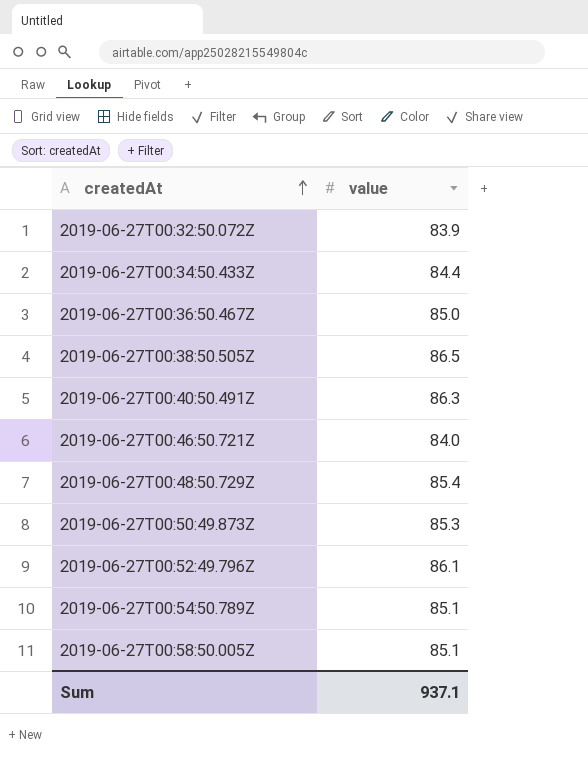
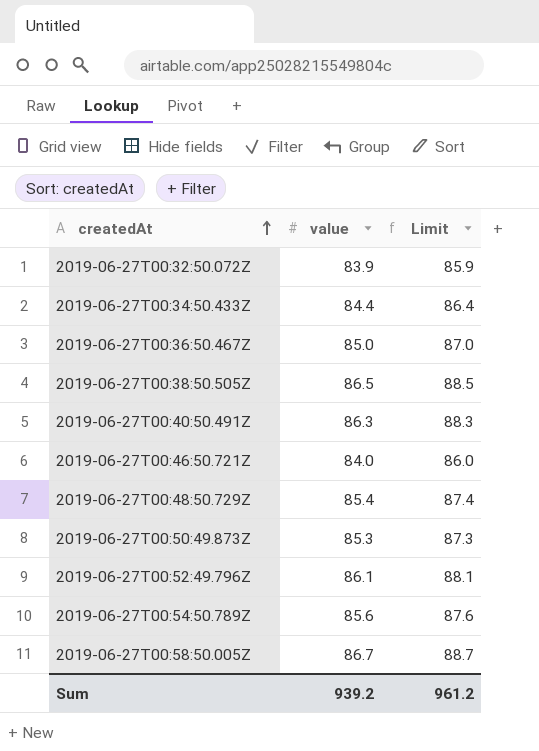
column Limit | formula: none -> [value] + 2
2019-06-27T00:54:50.789Z | value: 85.1 -> 85.6
2019-06-27T00:58:50.005Z | value: 85.1 -> 86.7
Sum | value: 937.1 -> 939.2

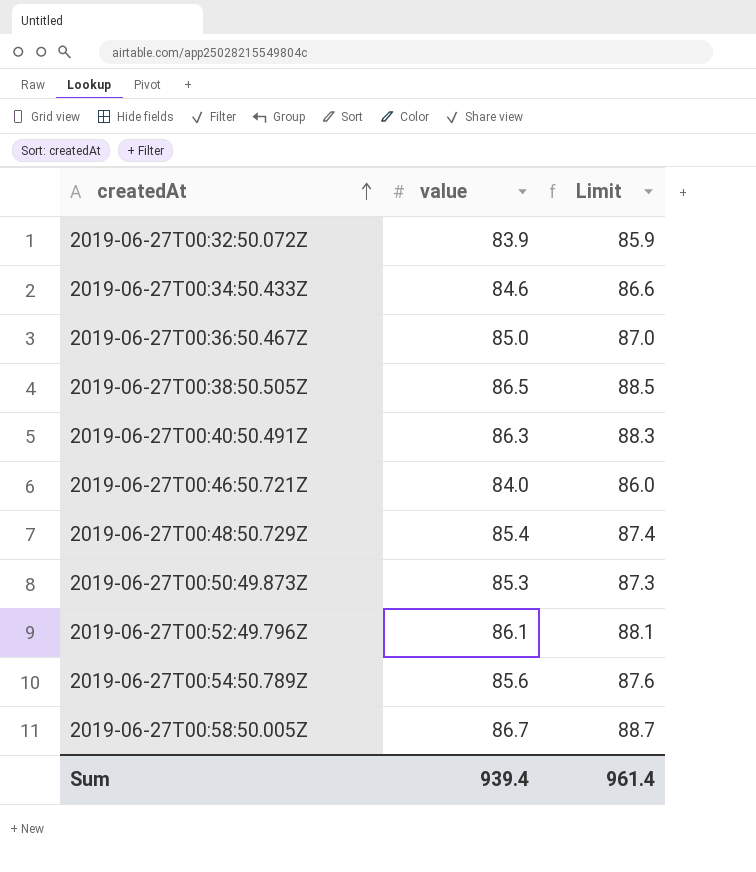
2019-06-27T00:34:50.433Z | value: 84.4 -> 84.6
2019-06-27T00:34:50.433Z | Limit: 86.4 -> 86.6
Sum | value: 939.2 -> 939.4
Sum | Limit: 961.2 -> 961.4

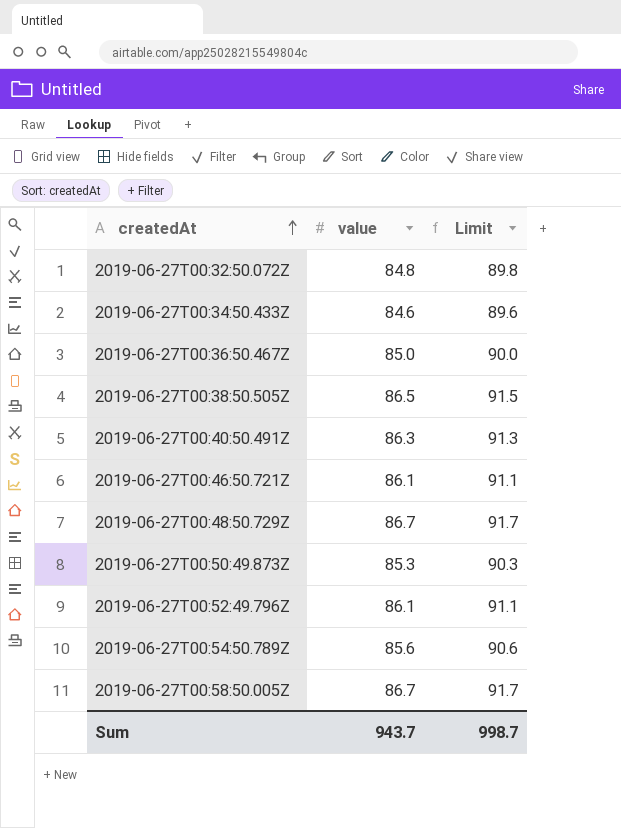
column Limit | formula: [value] + 2 -> [value] + 5
2019-06-27T00:32:50.072Z | value: 83.9 -> 84.8
2019-06-27T00:46:50.721Z | value: 84.0 -> 86.1
2019-06-27T00:48:50.729Z | value: 85.4 -> 86.7
Sum | value: 939.4 -> 943.7
Sum | Limit: 961.4 -> 998.7

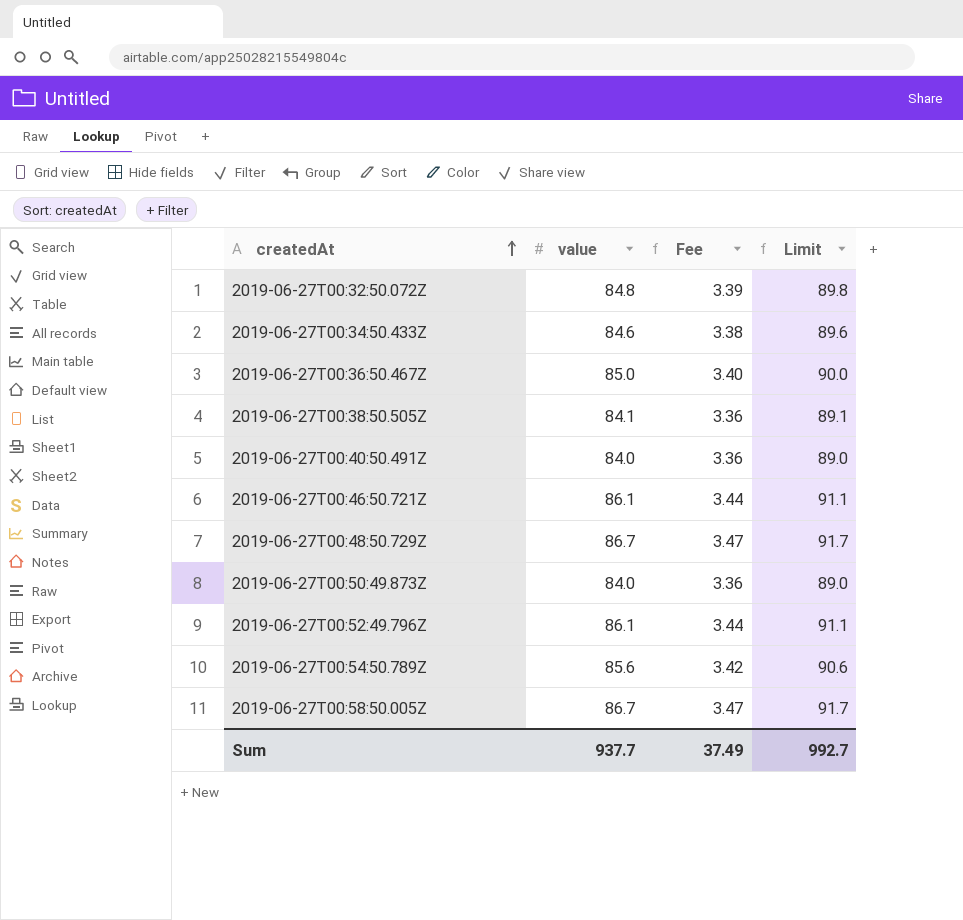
column Fee | formula: none -> [value] * 0.04
2019-06-27T00:38:50.505Z | value: 86.5 -> 84.1
2019-06-27T00:38:50.505Z | Limit: 91.5 -> 89.1
2019-06-27T00:40:50.491Z | value: 86.3 -> 84.0
2019-06-27T00:40:50.491Z | Limit: 91.3 -> 89.0
2019-06-27T00:50:49.873Z | value: 85.3 -> 84.0
2019-06-27T00:50:49.873Z | Limit: 90.3 -> 89.0
Sum | value: 943.7 -> 937.7
Sum | Limit: 998.7 -> 992.7

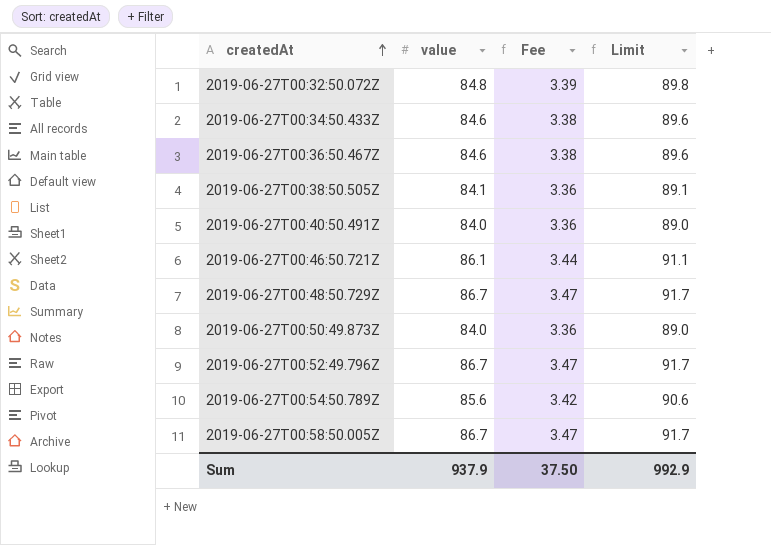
2019-06-27T00:36:50.467Z | value: 85.0 -> 84.6
2019-06-27T00:36:50.467Z | Fee: 3.40 -> 3.38
2019-06-27T00:36:50.467Z | Limit: 90.0 -> 89.6
2019-06-27T00:52:49.796Z | value: 86.1 -> 86.7
2019-06-27T00:52:49.796Z | Fee: 3.44 -> 3.47
2019-06-27T00:52:49.796Z | Limit: 91.1 -> 91.7
Sum | value: 937.7 -> 937.9
Sum | Fee: 37.49 -> 37.50
Sum | Limit: 992.7 -> 992.9

